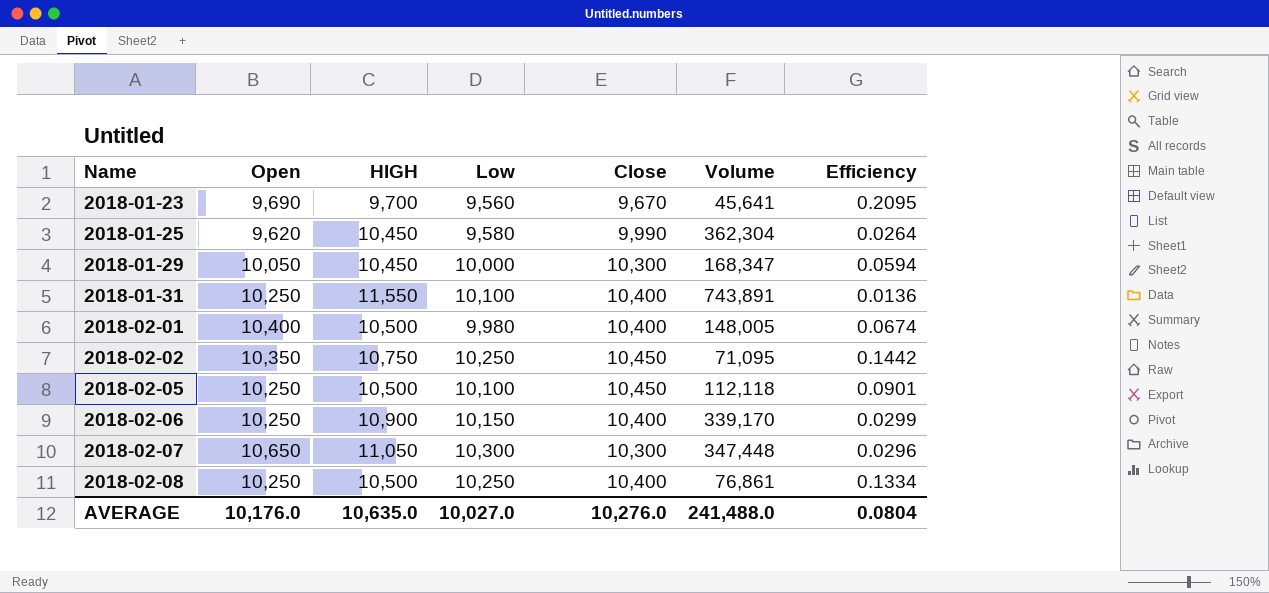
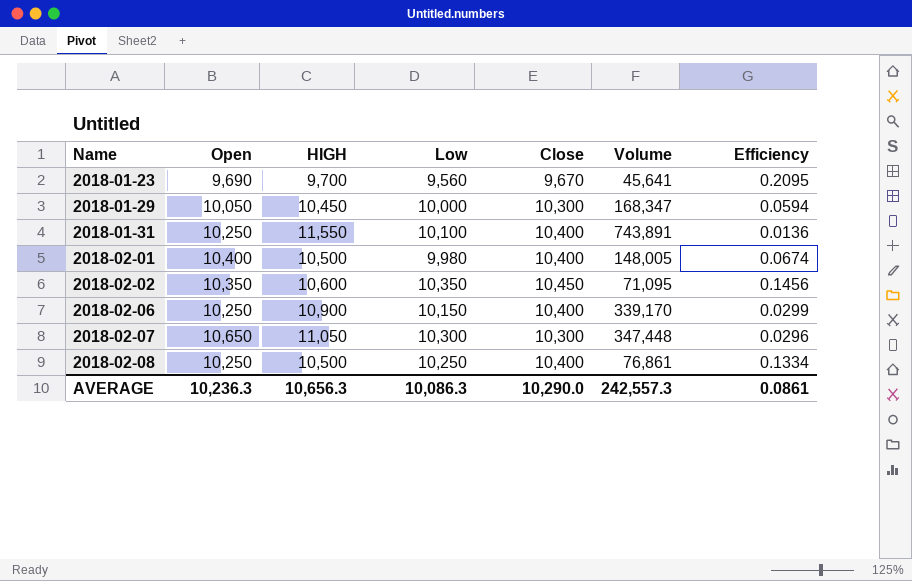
row 2018-01-25: 9,620 | 10,450 | 9,580 | 9,990 | 362,304 | 0.0264 -> none
row 2018-02-05: 10,250 | 10,500 | 10,100 | 10,450 | 112,118 | 0.0901 -> none
2018-02-02 | HIGH: 10,750 -> 10,600
2018-02-02 | Low: 10,250 -> 10,350
2018-02-02 | Efficiency: 0.1442 -> 0.1456
AVERAGE | Open: 10,176.0 -> 10,236.3
AVERAGE | HIGH: 10,635.0 -> 10,656.3
AVERAGE | Low: 10,027.0 -> 10,086.3
AVERAGE | Close: 10,276.0 -> 10,290.0
AVERAGE | Volume: 241,488.0 -> 242,557.3
AVERAGE | Efficiency: 0.0804 -> 0.0861

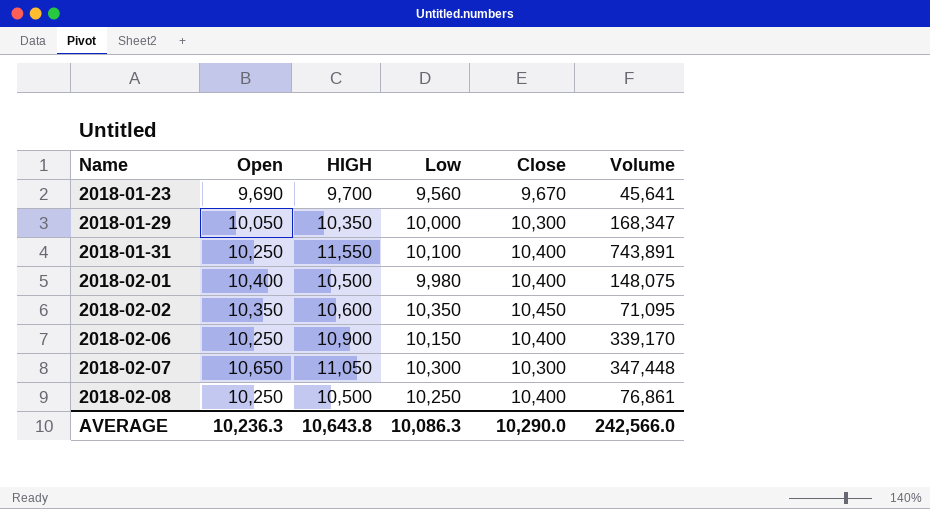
column Efficiency | formula: [Low] / [Volume] -> none
2018-01-29 | HIGH: 10,450 -> 10,350
2018-02-01 | Volume: 148,005 -> 148,075
AVERAGE | HIGH: 10,656.3 -> 10,643.8
AVERAGE | Volume: 242,557.3 -> 242,566.0

